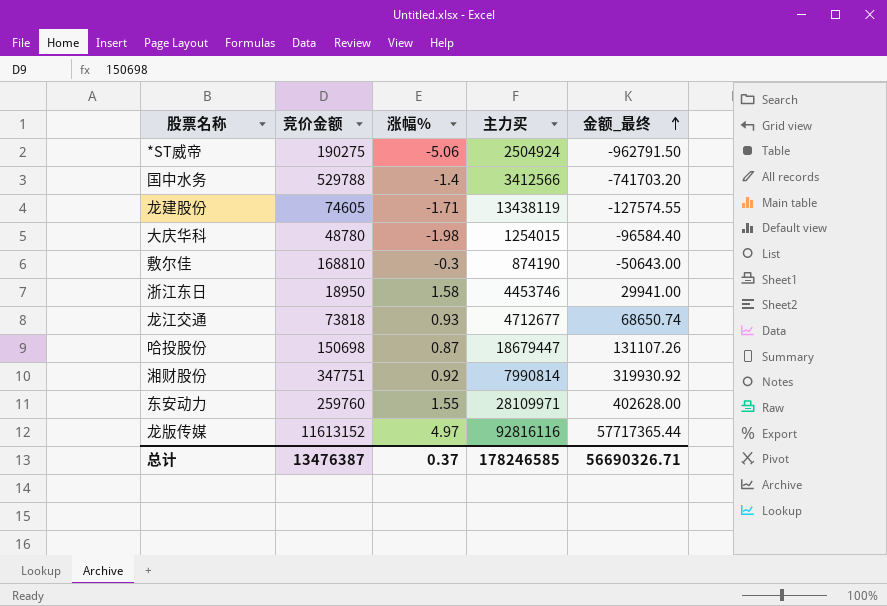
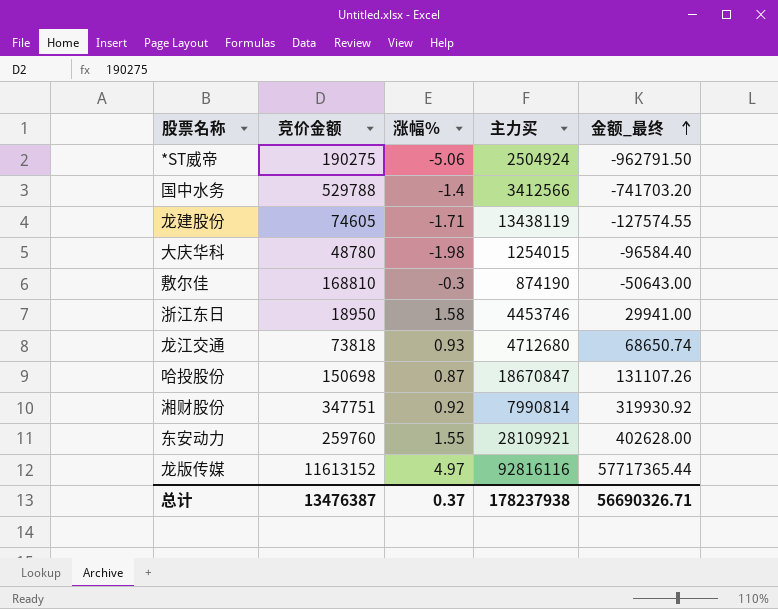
龙江交通 | 主力买: 4712677 -> 4712680
哈投股份 | 主力买: 18679447 -> 18670847
东安动力 | 主力买: 28109971 -> 28109921
总计 | 主力买: 178246585 -> 178237938

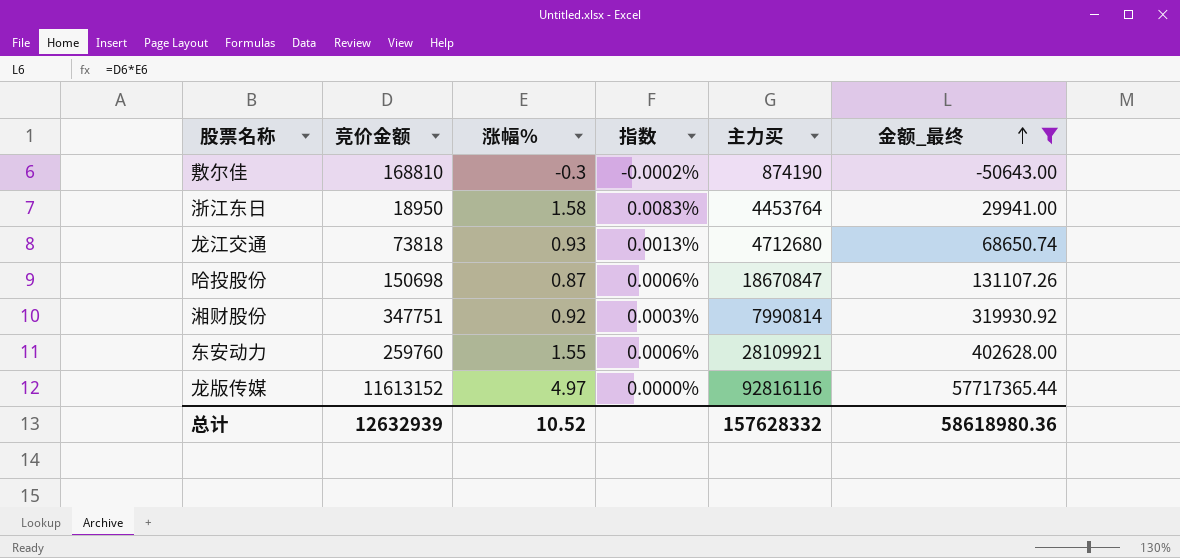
filter: none -> 金额_最终 >= -50643.00
column 指数 | formula: none -> [涨幅%] / [竞价金额]
浙江东日 | 主力买: 4453746 -> 4453764
总计 | 竞价金额: 13476387 -> 12632939
总计 | 涨幅%: 0.37 -> 10.52
总计 | 主力买: 178237938 -> 157628332
总计 | 金额_最终: 56690326.71 -> 58618980.36

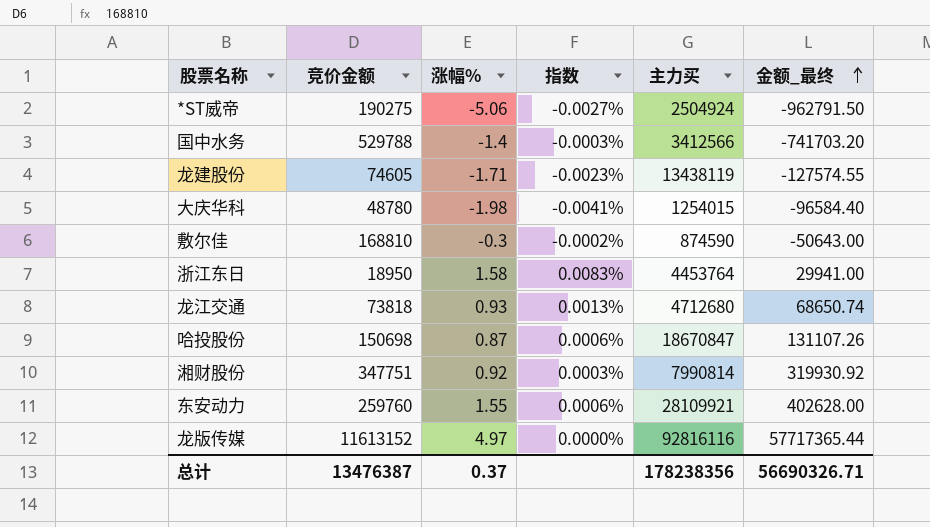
filter: 金额_最终 >= -50643.00 -> none
敷尔佳 | 主力买: 874190 -> 874590
总计 | 竞价金额: 12632939 -> 13476387
总计 | 涨幅%: 10.52 -> 0.37
总计 | 主力买: 157628332 -> 178238356
总计 | 金额_最终: 58618980.36 -> 56690326.71

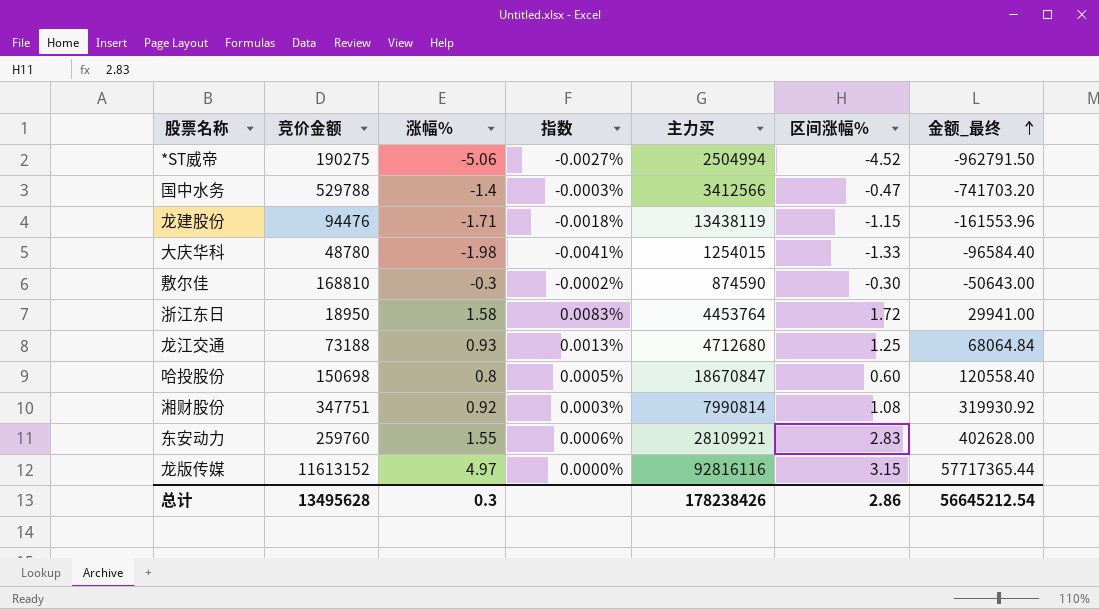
column 区间涨幅% | position: none -> 6
*ST威帝 | 主力买: 2504924 -> 2504994
龙建股份 | 竞价金额: 74605 -> 94476
龙建股份 | 指数: -0.0023% -> -0.0018%
龙建股份 | 金额_最终: -127574.55 -> -161553.96
龙江交通 | 竞价金额: 73818 -> 73188
龙江交通 | 金额_最终: 68650.74 -> 68064.84
哈投股份 | 涨幅%: 0.87 -> 0.8
哈投股份 | 指数: 0.0006% -> 0.0005%
哈投股份 | 金额_最终: 131107.26 -> 120558.40
总计 | 竞价金额: 13476387 -> 13495628
总计 | 涨幅%: 0.37 -> 0.3
总计 | 主力买: 178238356 -> 178238426
总计 | 金额_最终: 56690326.71 -> 56645212.54

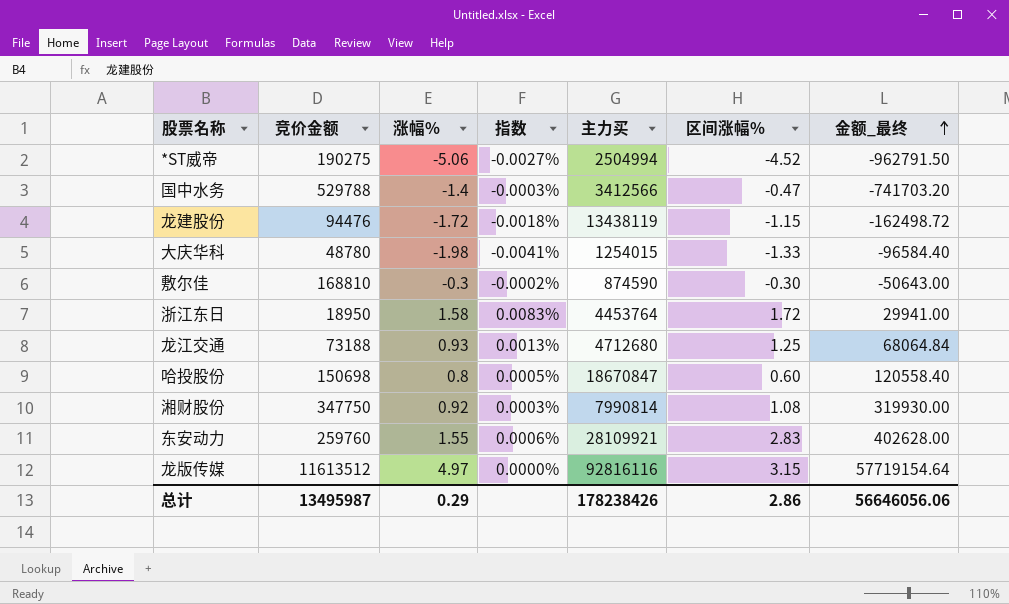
龙建股份 | 涨幅%: -1.71 -> -1.72
龙建股份 | 金额_最终: -161553.96 -> -162498.72
湘财股份 | 竞价金额: 347751 -> 347750
湘财股份 | 金额_最终: 319930.92 -> 319930.00
龙版传媒 | 竞价金额: 11613152 -> 11613512
龙版传媒 | 金额_最终: 57717365.44 -> 57719154.64
总计 | 竞价金额: 13495628 -> 13495987
总计 | 涨幅%: 0.3 -> 0.29
总计 | 金额_最终: 56645212.54 -> 56646056.06

